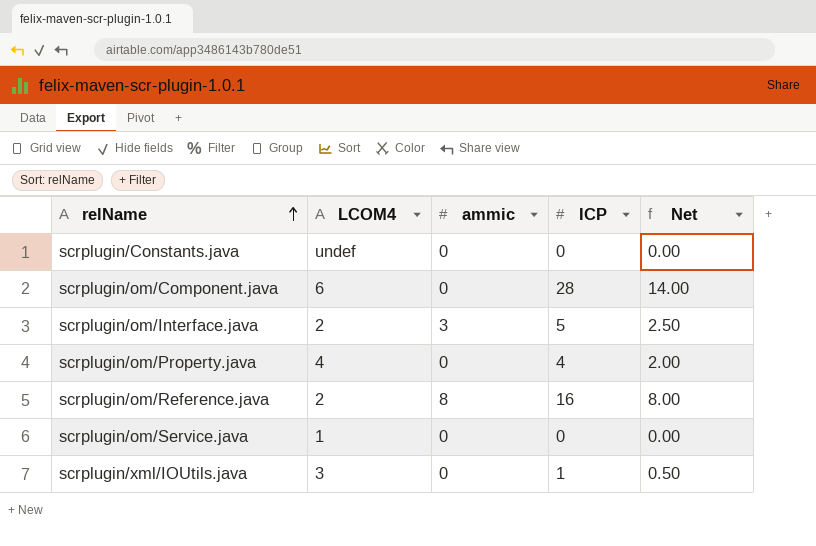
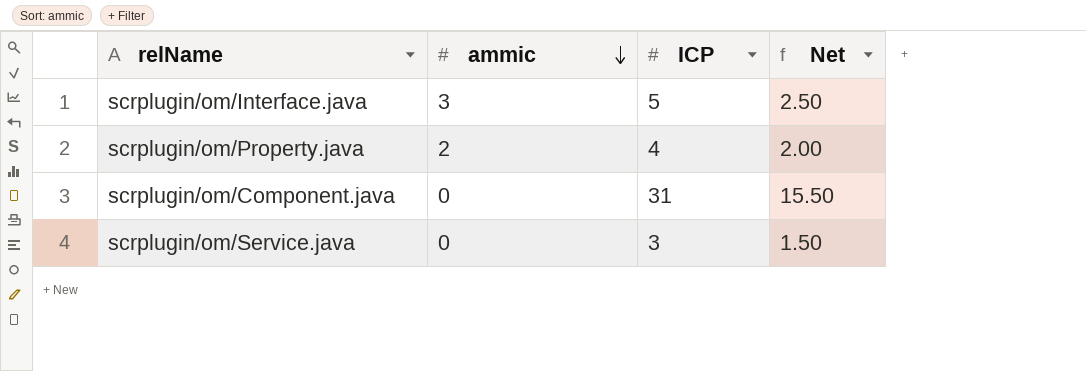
row order: relName ascending -> ammic descending
column LCOM4 | position: 2 -> none
row scrplugin/Constants.java: undef | 0 | 0 | 0.00 -> none
row scrplugin/om/Reference.java: 2 | 8 | 16 | 8.00 -> none
row scrplugin/xml/IOUtils.java: 3 | 0 | 1 | 0.50 -> none
scrplugin/om/Property.java | ammic: 0 -> 2
scrplugin/om/Component.java | ICP: 28 -> 31
scrplugin/om/Component.java | Net: 14.00 -> 15.50
scrplugin/om/Service.java | ICP: 0 -> 3
scrplugin/om/Service.java | Net: 0.00 -> 1.50

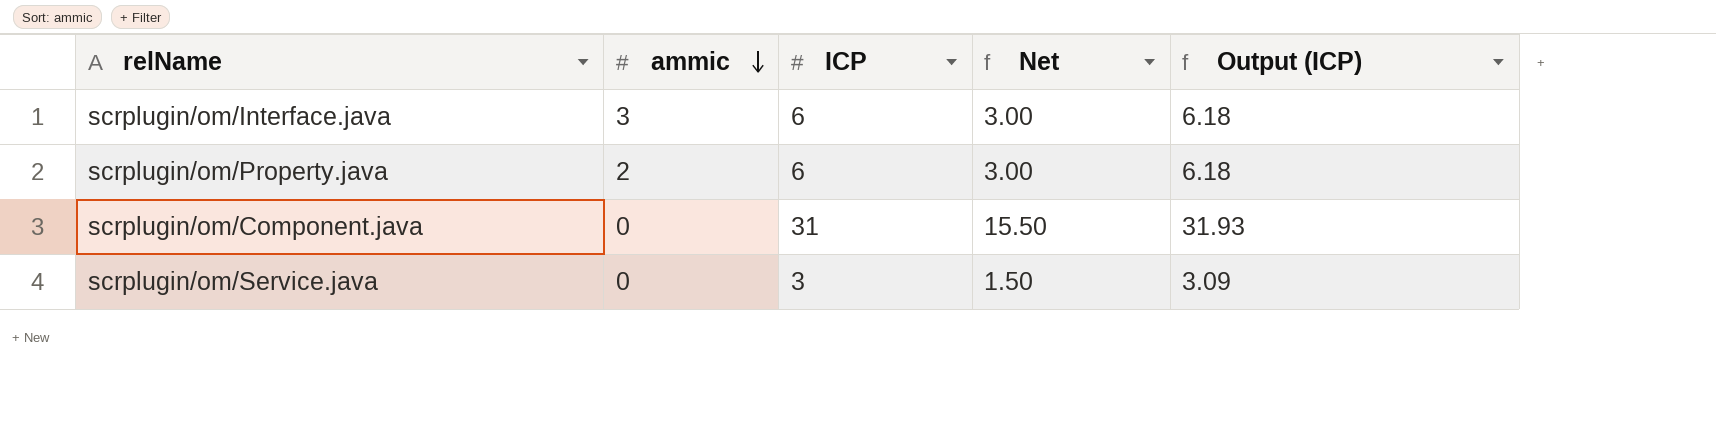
column Output (ICP) | formula: none -> [ICP] * 1.03
scrplugin/om/Interface.java | ICP: 5 -> 6
scrplugin/om/Interface.java | Net: 2.50 -> 3.00
scrplugin/om/Property.java | ICP: 4 -> 6
scrplugin/om/Property.java | Net: 2.00 -> 3.00

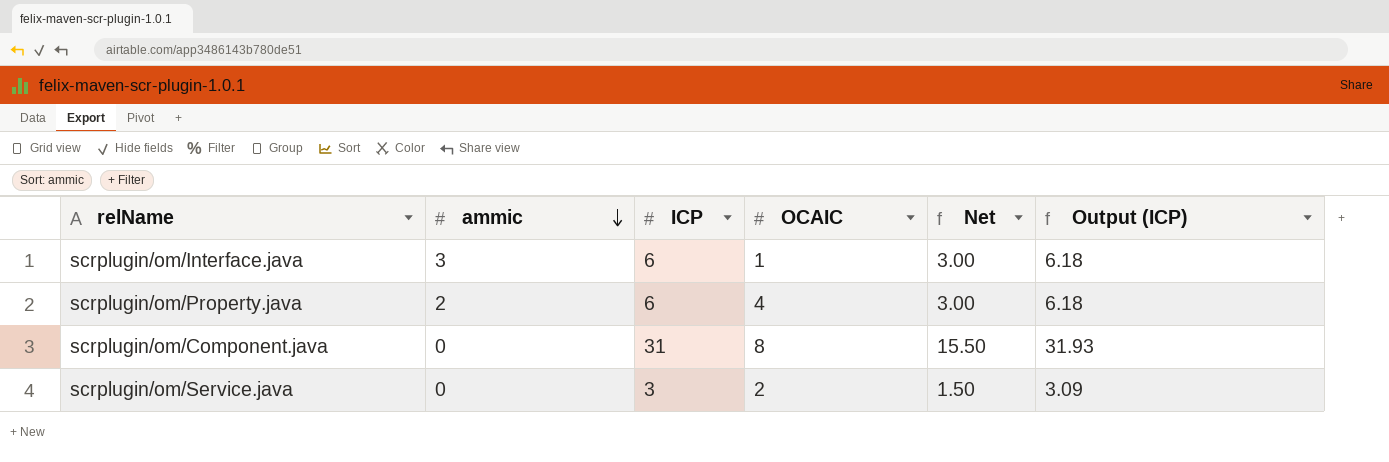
column OCAIC | position: none -> 4

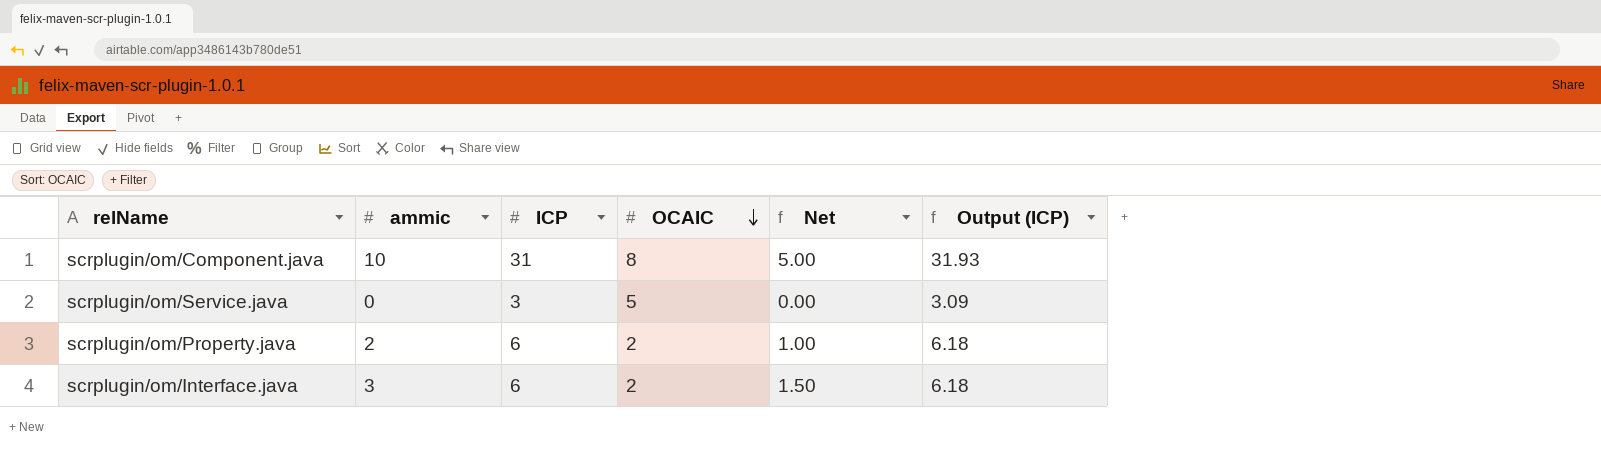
row order: ammic descending -> OCAIC descending
column Net | formula: [ICP] * 0.5 -> [ammic] * 0.5
scrplugin/om/Component.java | ammic: 0 -> 10
scrplugin/om/Service.java | OCAIC: 2 -> 5
scrplugin/om/Property.java | OCAIC: 4 -> 2
scrplugin/om/Interface.java | OCAIC: 1 -> 2

